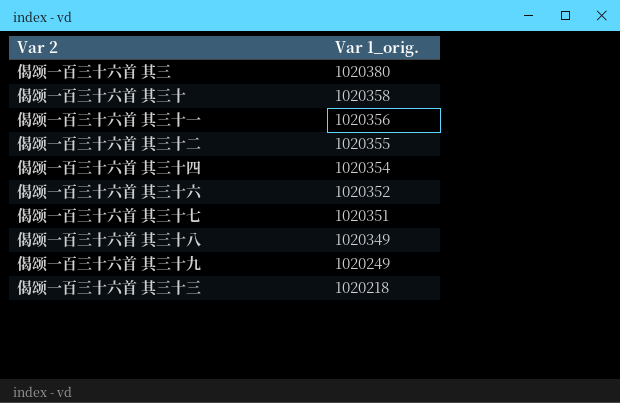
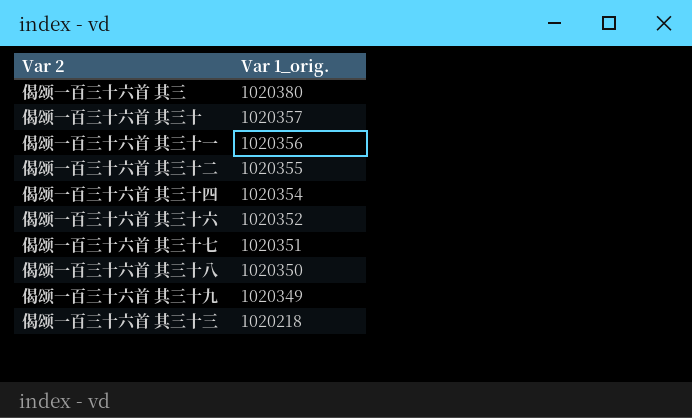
偈颂一百三十六首 其三十 | Var 1_orig.: 1020358 -> 1020357
偈颂一百三十六首 其三十八 | Var 1_orig.: 1020349 -> 1020350
偈颂一百三十六首 其三十九 | Var 1_orig.: 1020249 -> 1020349

